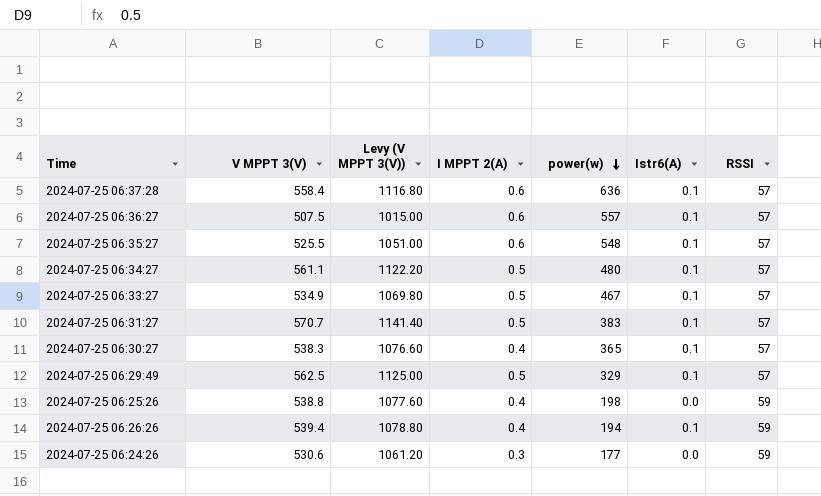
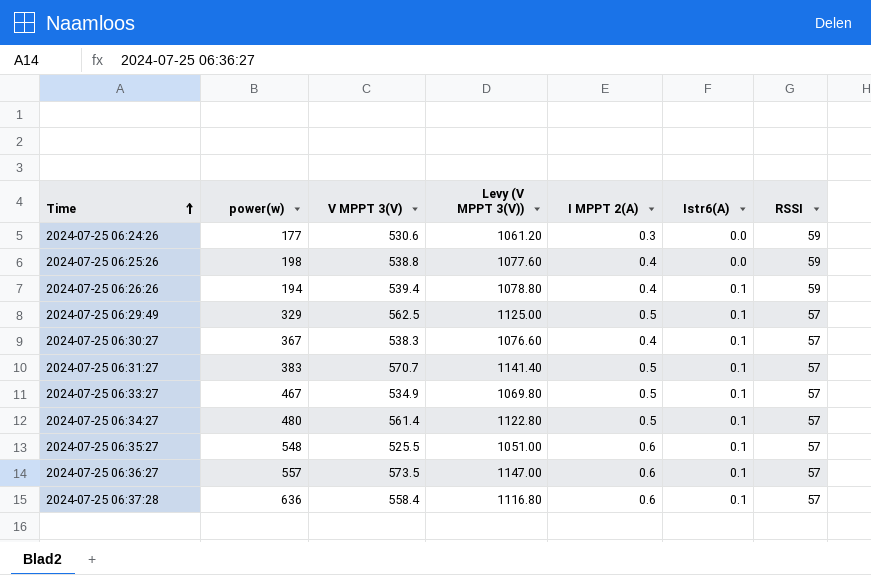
row order: power(w) descending -> Time ascending
column power(w) | position: 5 -> 2
2024-07-25 06:30:27 | power(w): 365 -> 367
2024-07-25 06:34:27 | V MPPT 3(V): 561.1 -> 561.4
2024-07-25 06:34:27 | Levy (V MPPT 3(V)): 1122.20 -> 1122.80
2024-07-25 06:36:27 | V MPPT 3(V): 507.5 -> 573.5
2024-07-25 06:36:27 | Levy (V MPPT 3(V)): 1015.00 -> 1147.00

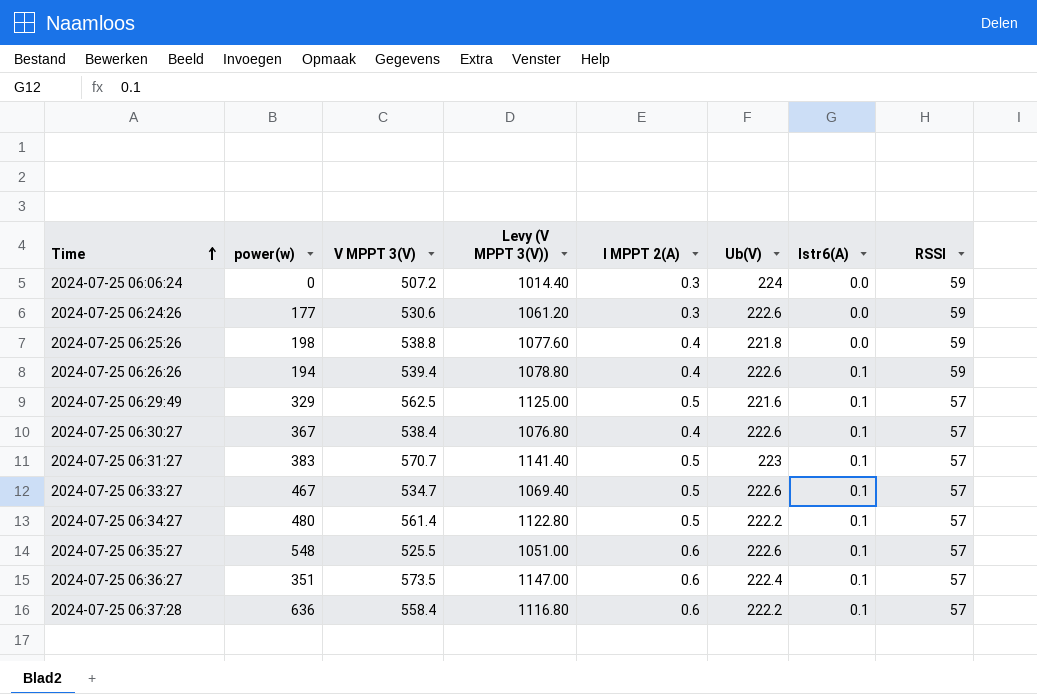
column Ub(V) | position: none -> 6
row 2024-07-25 06:06:24: none -> 0 | 507.2 | 1014.40 | 0.3 | 224 | 0.0 | 59
2024-07-25 06:30:27 | V MPPT 3(V): 538.3 -> 538.4
2024-07-25 06:30:27 | Levy (V MPPT 3(V)): 1076.60 -> 1076.80
2024-07-25 06:33:27 | V MPPT 3(V): 534.9 -> 534.7
2024-07-25 06:33:27 | Levy (V MPPT 3(V)): 1069.80 -> 1069.40
2024-07-25 06:36:27 | power(w): 557 -> 351

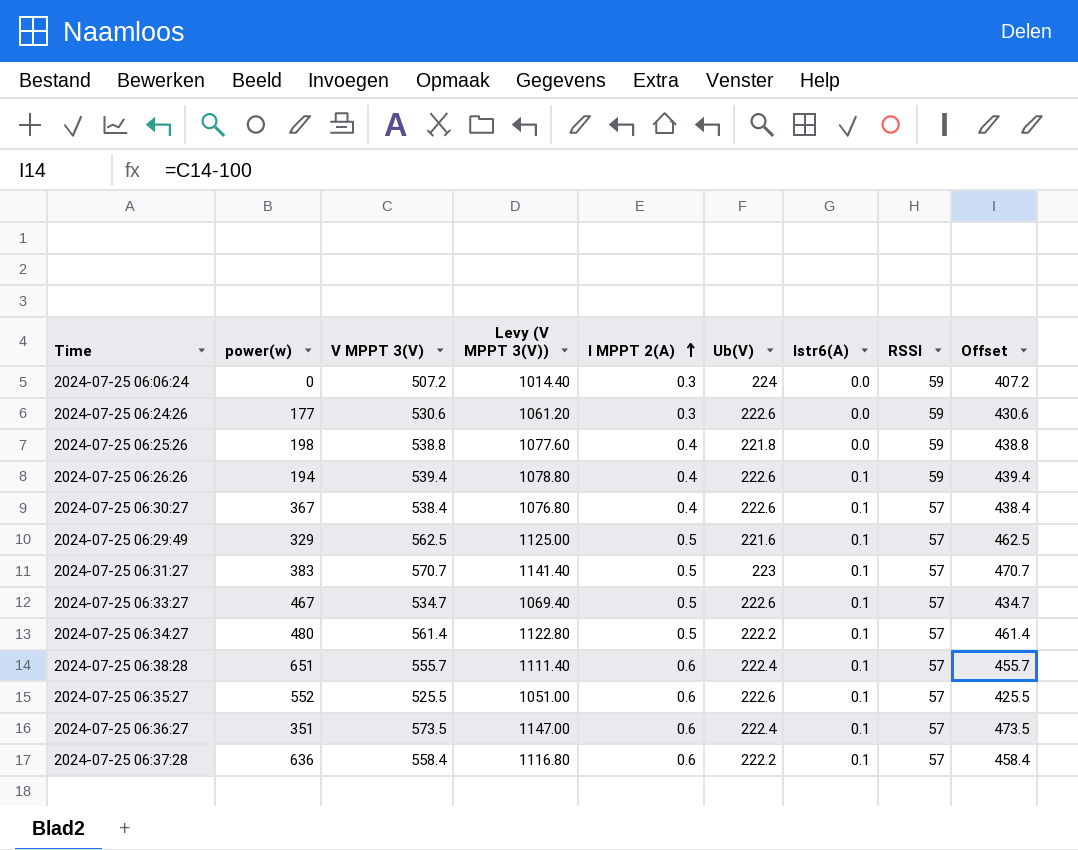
row order: Time ascending -> I MPPT 2(A) ascending
column Offset | formula: none -> [V MPPT 3(V)] - 100
row 2024-07-25 06:38:28: none -> 651 | 555.7 | 1111.40 | 0.6 | 222.4 | 0.1 | 57 | 455.7
2024-07-25 06:35:27 | power(w): 548 -> 552

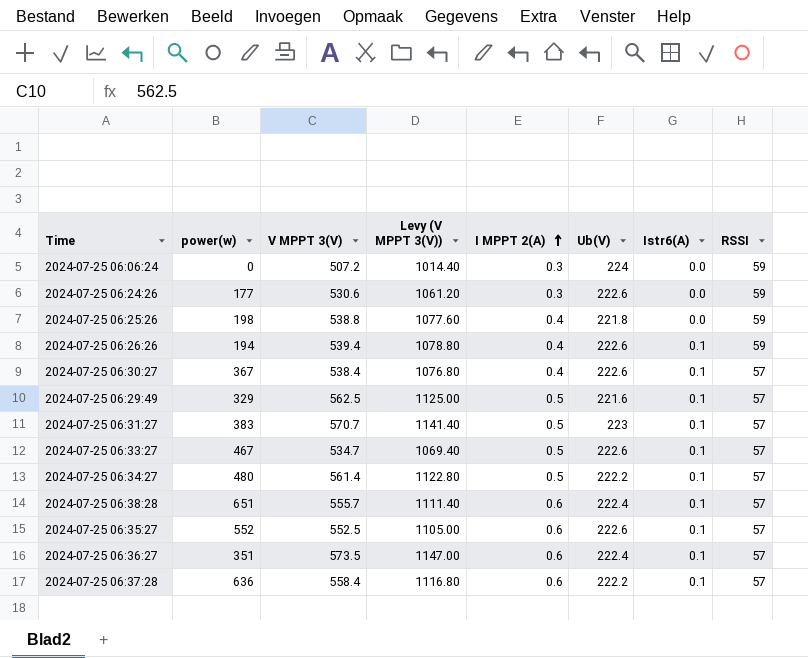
column Offset | formula: [V MPPT 3(V)] - 100 -> none
2024-07-25 06:35:27 | V MPPT 3(V): 525.5 -> 552.5
2024-07-25 06:35:27 | Levy (V MPPT 3(V)): 1051.00 -> 1105.00

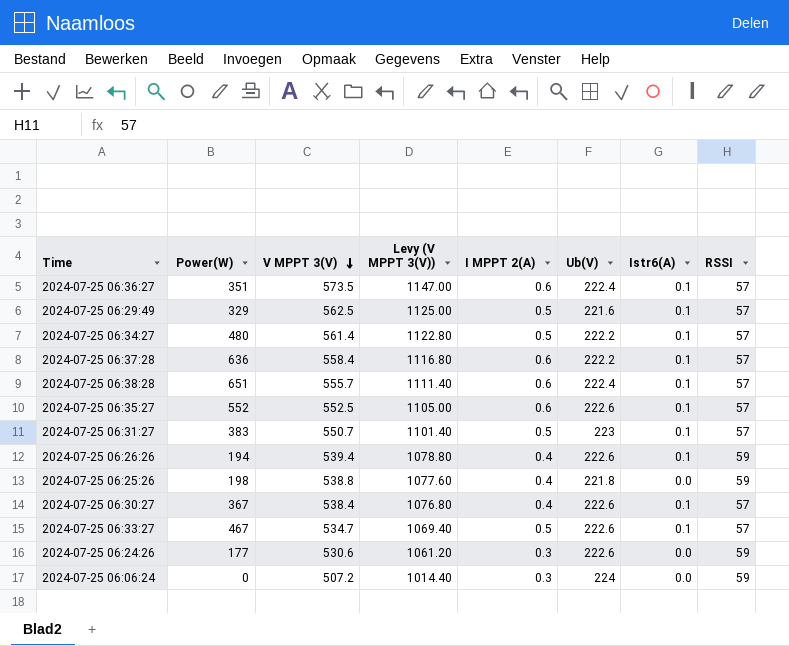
row order: I MPPT 2(A) ascending -> V MPPT 3(V) descending
column name: power(w) -> Power(W)
2024-07-25 06:31:27 | V MPPT 3(V): 570.7 -> 550.7
2024-07-25 06:31:27 | Levy (V MPPT 3(V)): 1141.40 -> 1101.40

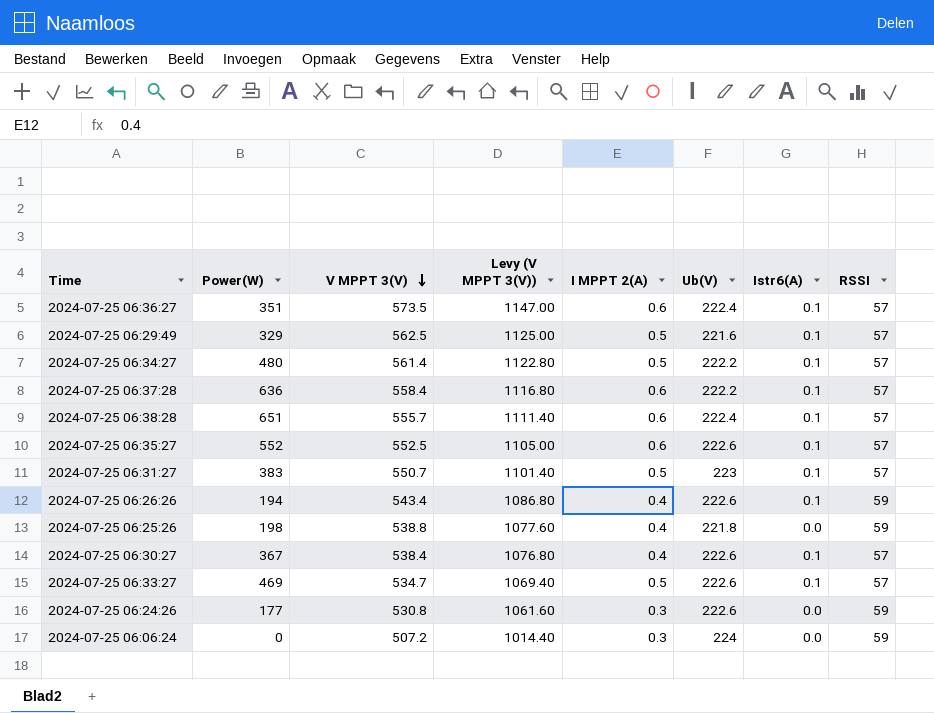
2024-07-25 06:26:26 | V MPPT 3(V): 539.4 -> 543.4
2024-07-25 06:26:26 | Levy (V MPPT 3(V)): 1078.80 -> 1086.80
2024-07-25 06:33:27 | Power(W): 467 -> 469
2024-07-25 06:24:26 | V MPPT 3(V): 530.6 -> 530.8
2024-07-25 06:24:26 | Levy (V MPPT 3(V)): 1061.20 -> 1061.60

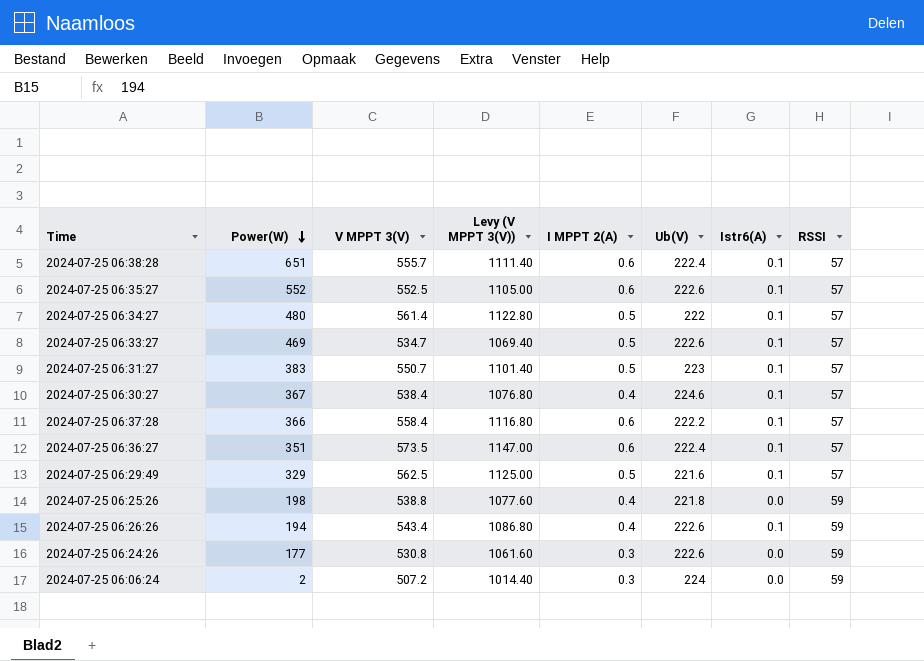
row order: V MPPT 3(V) descending -> Power(W) descending
2024-07-25 06:34:27 | Ub(V): 222.2 -> 222
2024-07-25 06:30:27 | Ub(V): 222.6 -> 224.6
2024-07-25 06:37:28 | Power(W): 636 -> 366
2024-07-25 06:06:24 | Power(W): 0 -> 2

